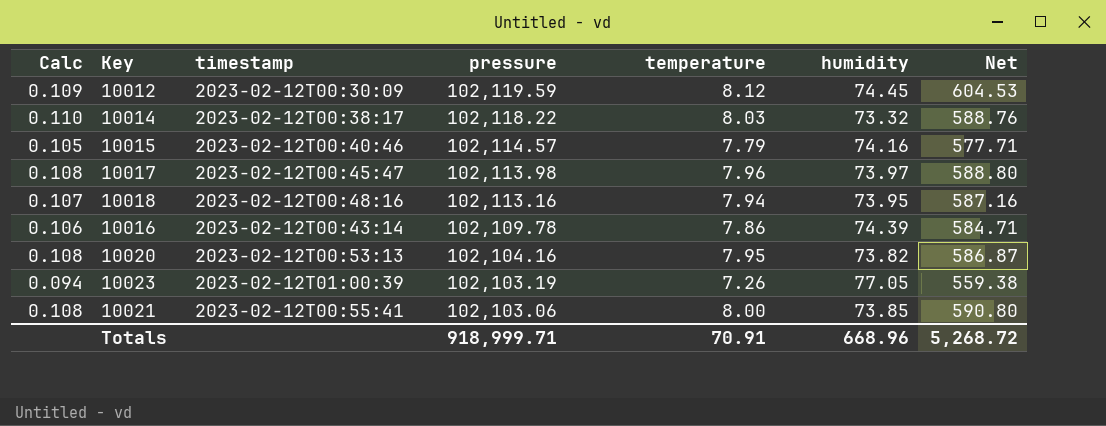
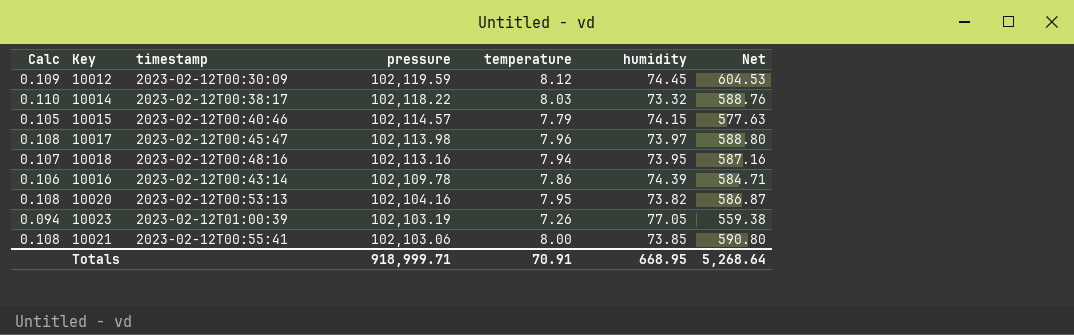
10015 | humidity: 74.16 -> 74.15
10015 | Net: 577.71 -> 577.63
Totals | humidity: 668.96 -> 668.95
Totals | Net: 5,268.72 -> 5,268.64

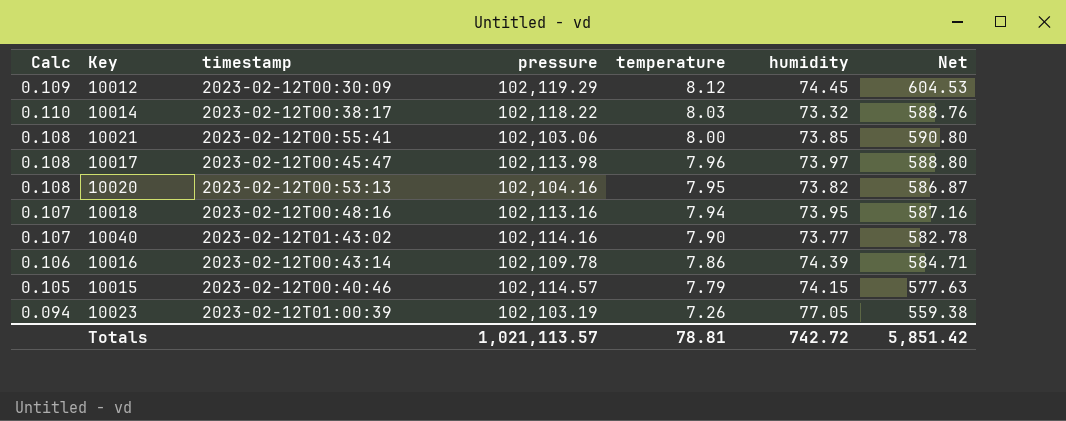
row order: pressure descending -> temperature descending
10012 | pressure: 102,119.59 -> 102,119.29
row 10040: none -> 0.107 | 2023-02-12T01:43:02 | 102,114.16 | 7.90 | 73.77 | 582.78
Totals | pressure: 918,999.71 -> 1,021,113.57
Totals | temperature: 70.91 -> 78.81
Totals | humidity: 668.95 -> 742.72
Totals | Net: 5,268.64 -> 5,851.42

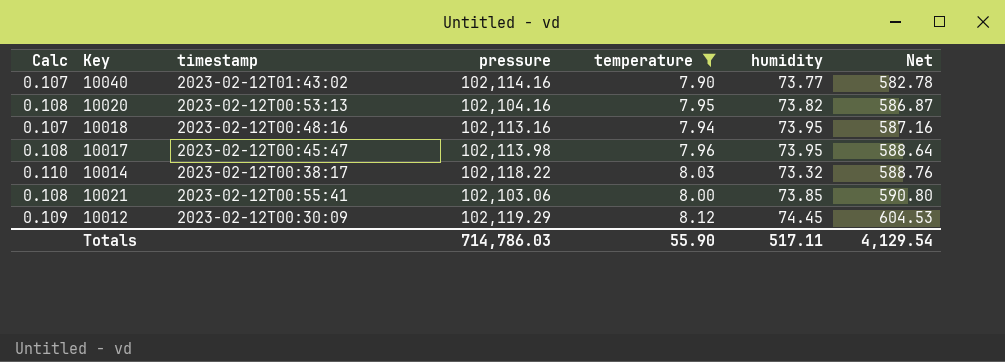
filter: none -> temperature >= 7.90
row order: temperature descending -> Net ascending
10017 | humidity: 73.97 -> 73.95
10017 | Net: 588.80 -> 588.64
Totals | pressure: 1,021,113.57 -> 714,786.03
Totals | temperature: 78.81 -> 55.90
Totals | humidity: 742.72 -> 517.11
Totals | Net: 5,851.42 -> 4,129.54

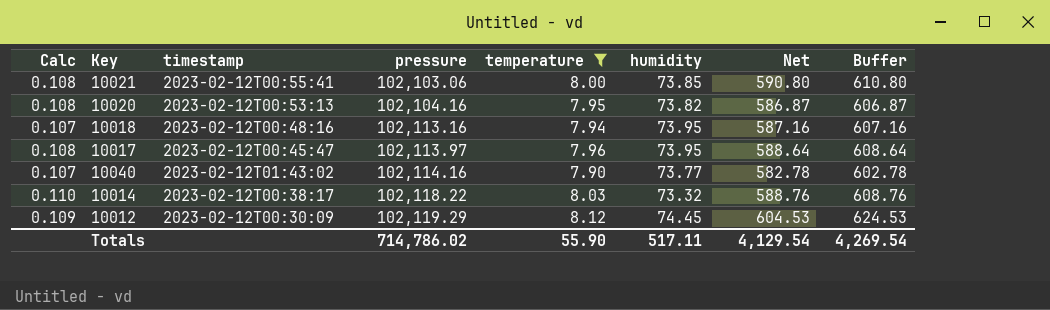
row order: Net ascending -> pressure ascending
column Buffer | formula: none -> [Net] + 20
10017 | pressure: 102,113.98 -> 102,113.97
Totals | pressure: 714,786.03 -> 714,786.02

